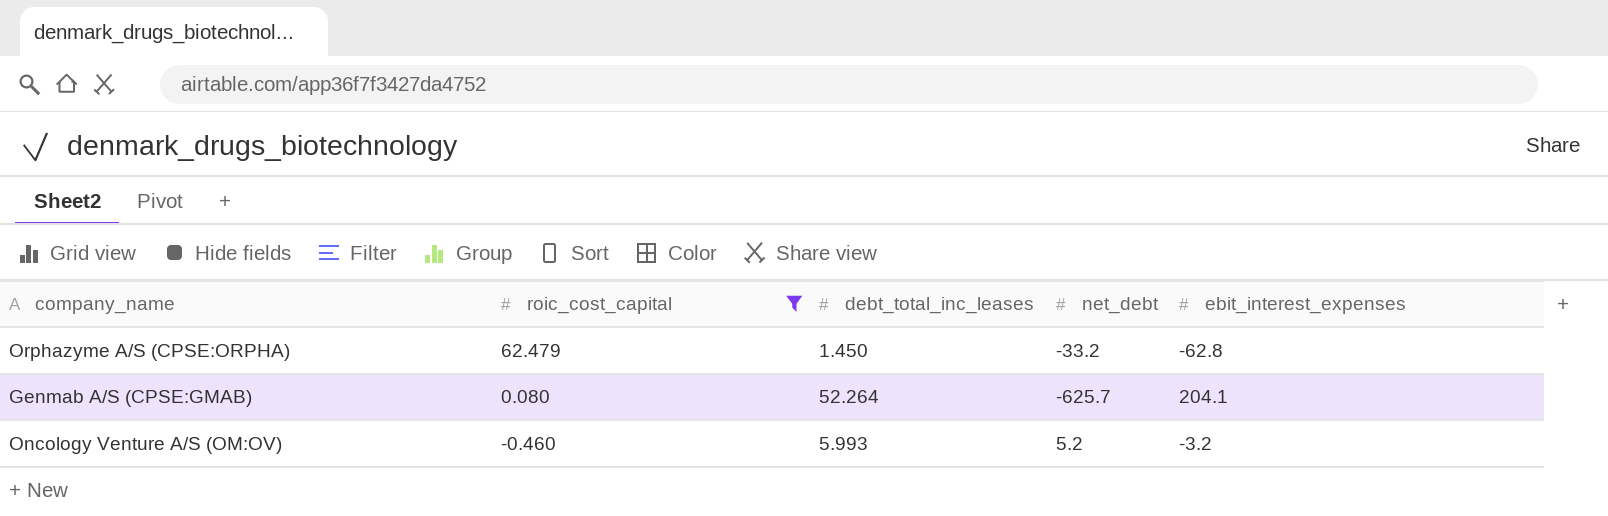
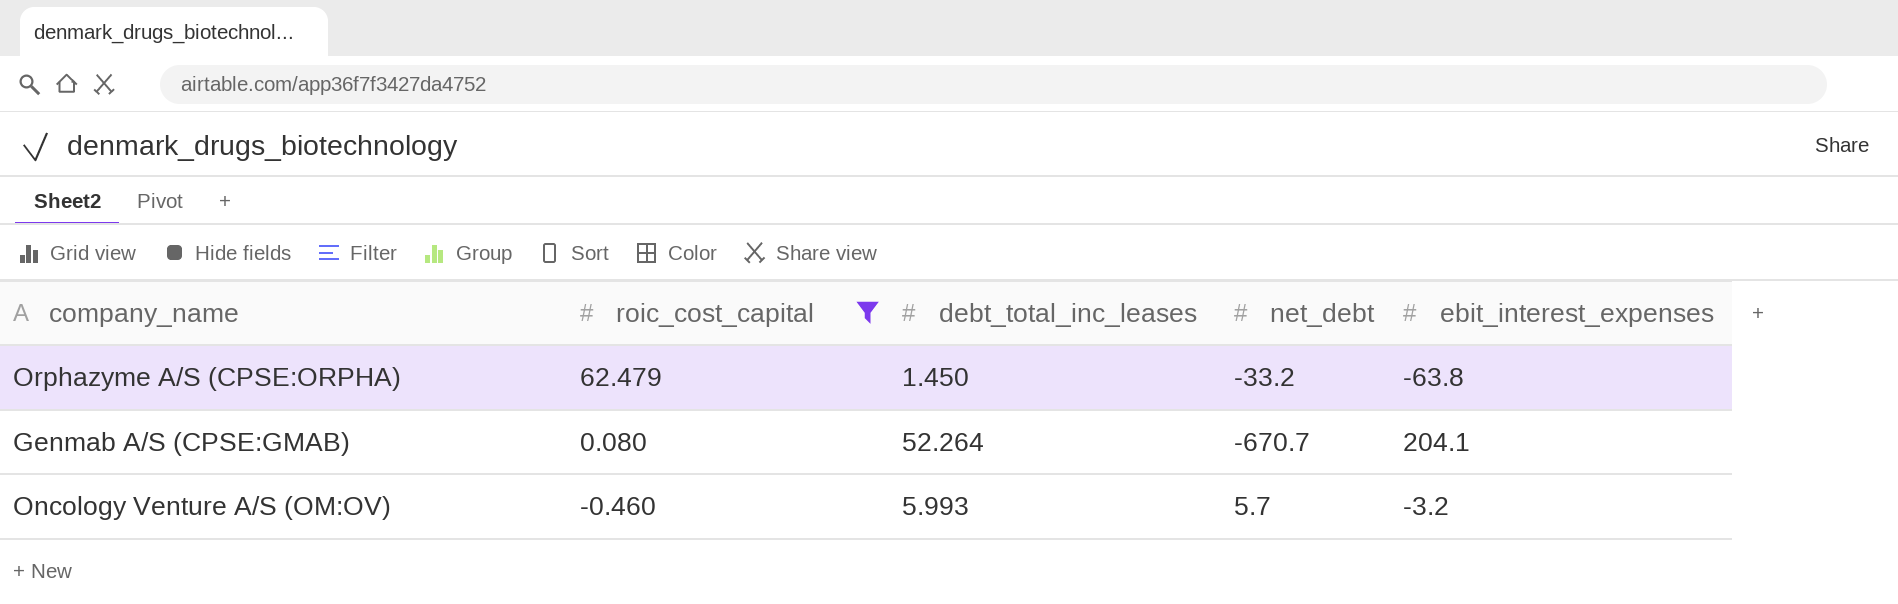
Orphazyme A/S (CPSE:ORPHA) | ebit_interest_expenses: -62.8 -> -63.8
Genmab A/S (CPSE:GMAB) | net_debt: -625.7 -> -670.7
Oncology Venture A/S (OM:OV) | net_debt: 5.2 -> 5.7

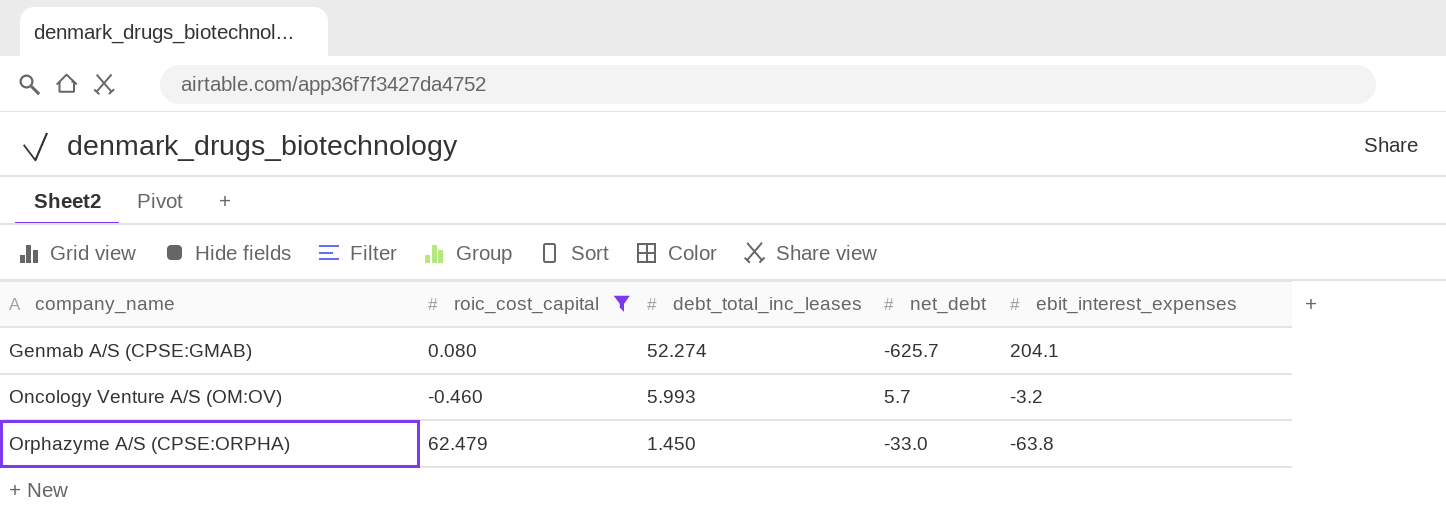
row order: roic_cost_capital descending -> company_name ascending
Genmab A/S (CPSE:GMAB) | debt_total_inc_leases: 52.264 -> 52.274
Genmab A/S (CPSE:GMAB) | net_debt: -670.7 -> -625.7
Orphazyme A/S (CPSE:ORPHA) | net_debt: -33.2 -> -33.0

